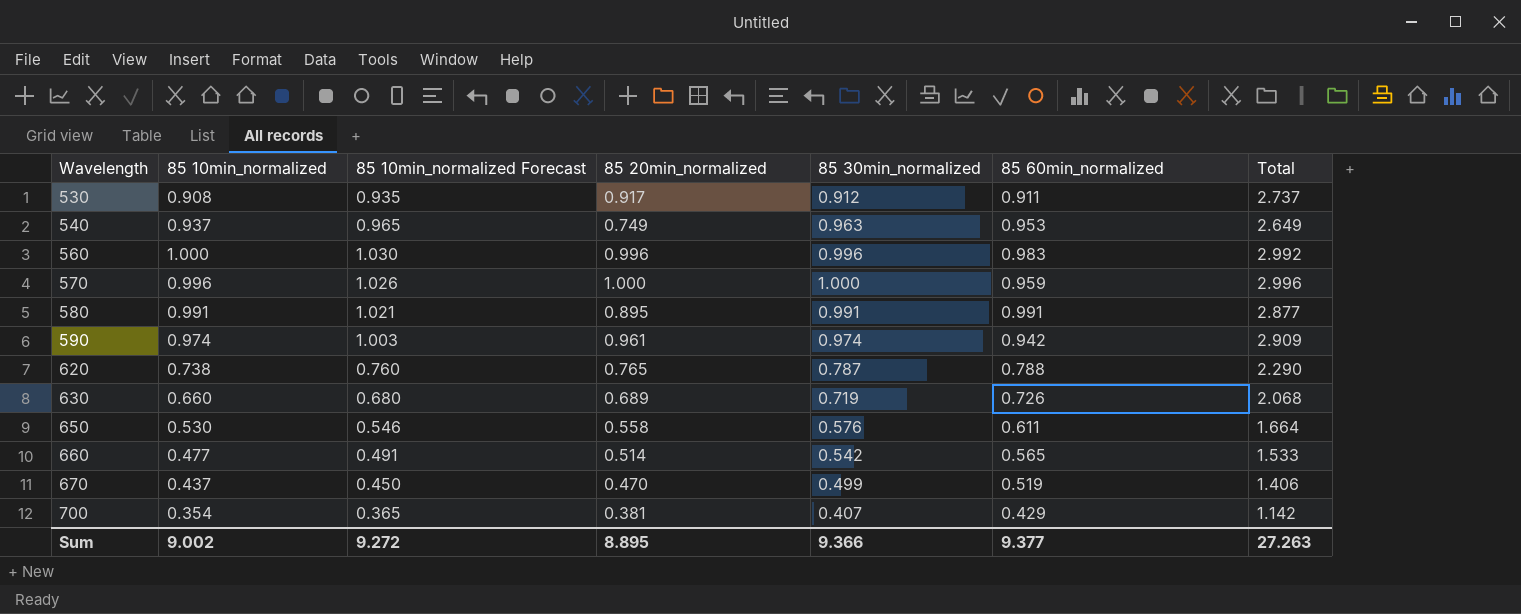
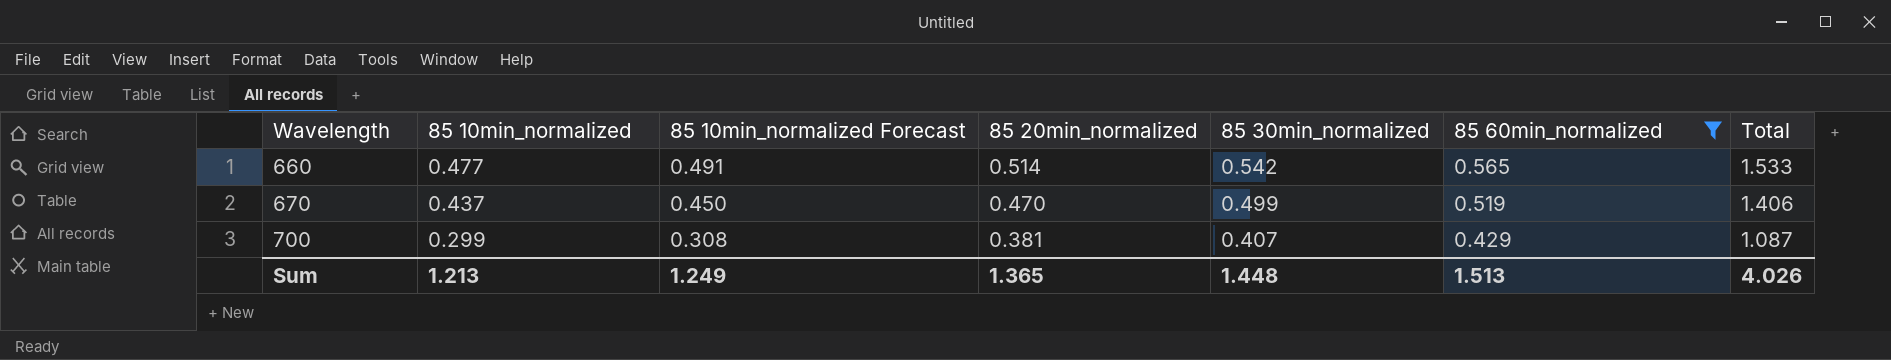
filter: none -> 85 60min_normalized <= 0.565
700 | 85 10min_normalized: 0.354 -> 0.299
700 | 85 10min_normalized Forecast: 0.365 -> 0.308
700 | Total: 1.142 -> 1.087
Sum | 85 10min_normalized: 9.002 -> 1.213
Sum | 85 10min_normalized Forecast: 9.272 -> 1.249
Sum | 85 20min_normalized: 8.895 -> 1.365
Sum | 85 30min_normalized: 9.366 -> 1.448
Sum | 85 60min_normalized: 9.377 -> 1.513
Sum | Total: 27.263 -> 4.026

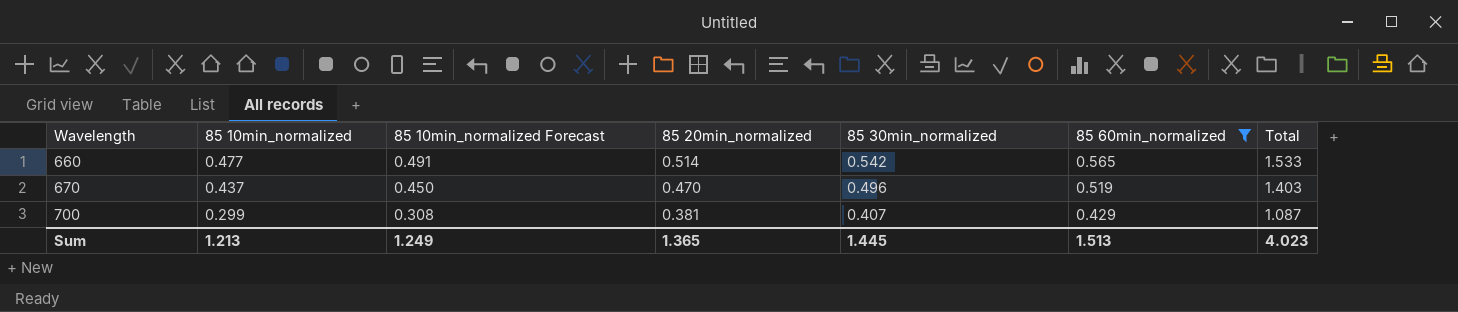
670 | 85 30min_normalized: 0.499 -> 0.496
670 | Total: 1.406 -> 1.403
Sum | 85 30min_normalized: 1.448 -> 1.445
Sum | Total: 4.026 -> 4.023

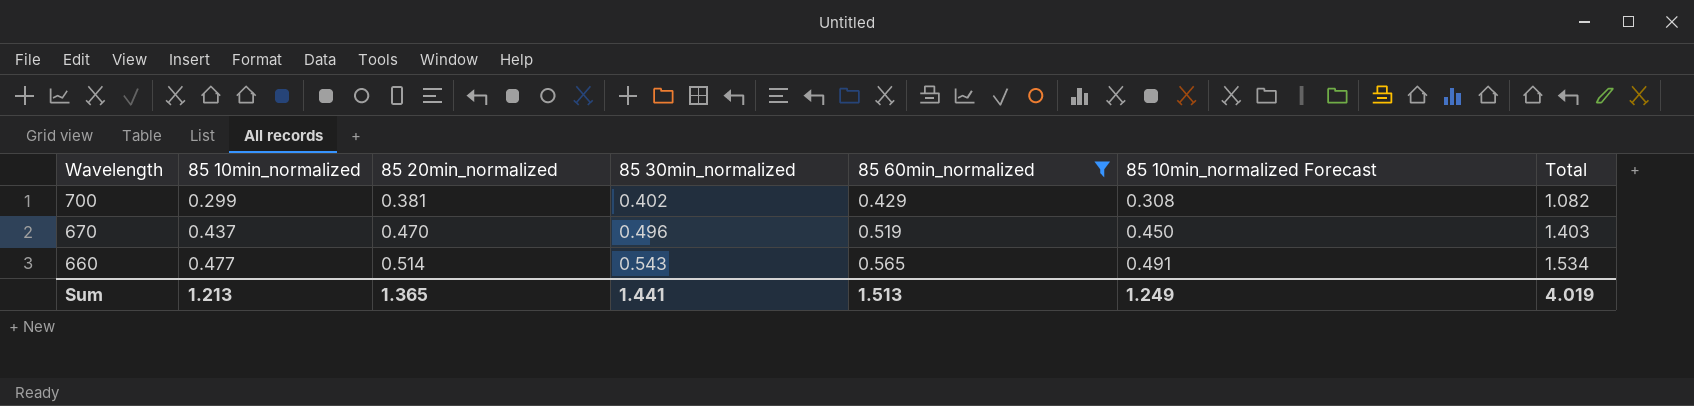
row order: Wavelength ascending -> Wavelength descending
column 85 10min_normalized Forecast | position: 3 -> 6
700 | 85 30min_normalized: 0.407 -> 0.402
700 | Total: 1.087 -> 1.082
660 | 85 30min_normalized: 0.542 -> 0.543
660 | Total: 1.533 -> 1.534
Sum | 85 30min_normalized: 1.445 -> 1.441
Sum | Total: 4.023 -> 4.019

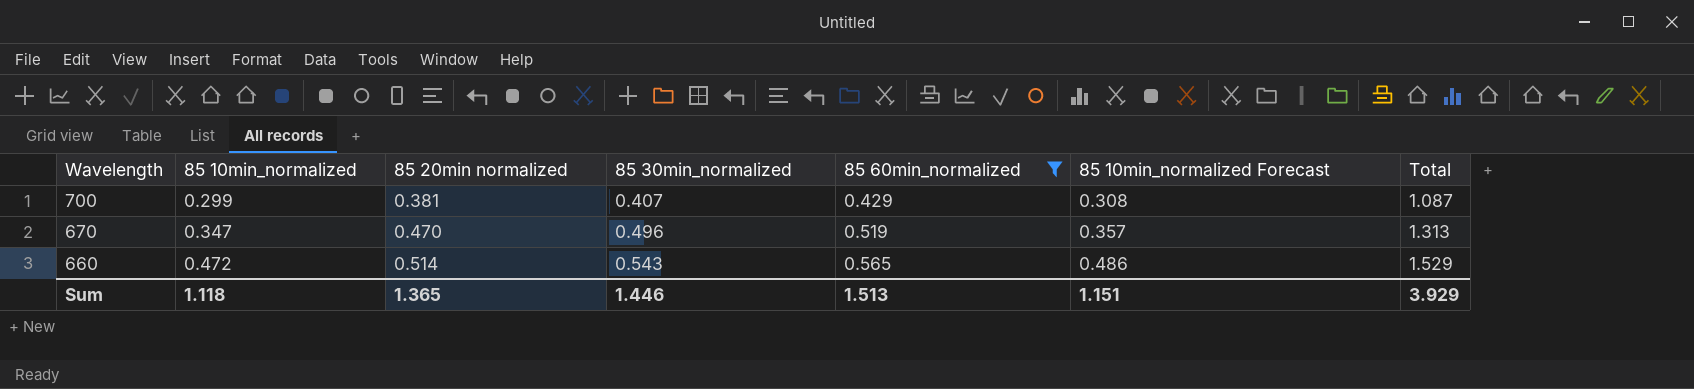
column name: 85 20min_normalized -> 85 20min normalized
700 | 85 30min_normalized: 0.402 -> 0.407
700 | Total: 1.082 -> 1.087
670 | 85 10min_normalized: 0.437 -> 0.347
670 | 85 10min_normalized Forecast: 0.450 -> 0.357
670 | Total: 1.403 -> 1.313
660 | 85 10min_normalized: 0.477 -> 0.472
660 | 85 10min_normalized Forecast: 0.491 -> 0.486
660 | Total: 1.534 -> 1.529
Sum | 85 10min_normalized: 1.213 -> 1.118
Sum | 85 30min_normalized: 1.441 -> 1.446
Sum | 85 10min_normalized Forecast: 1.249 -> 1.151
Sum | Total: 4.019 -> 3.929

